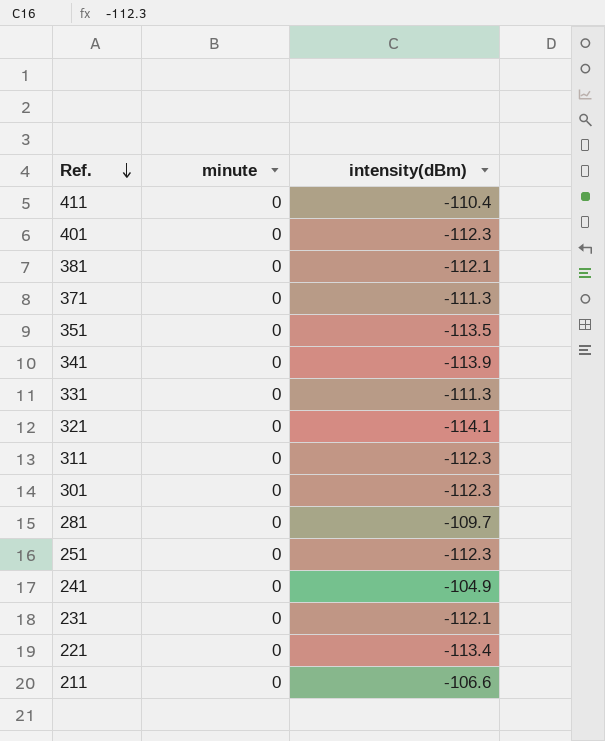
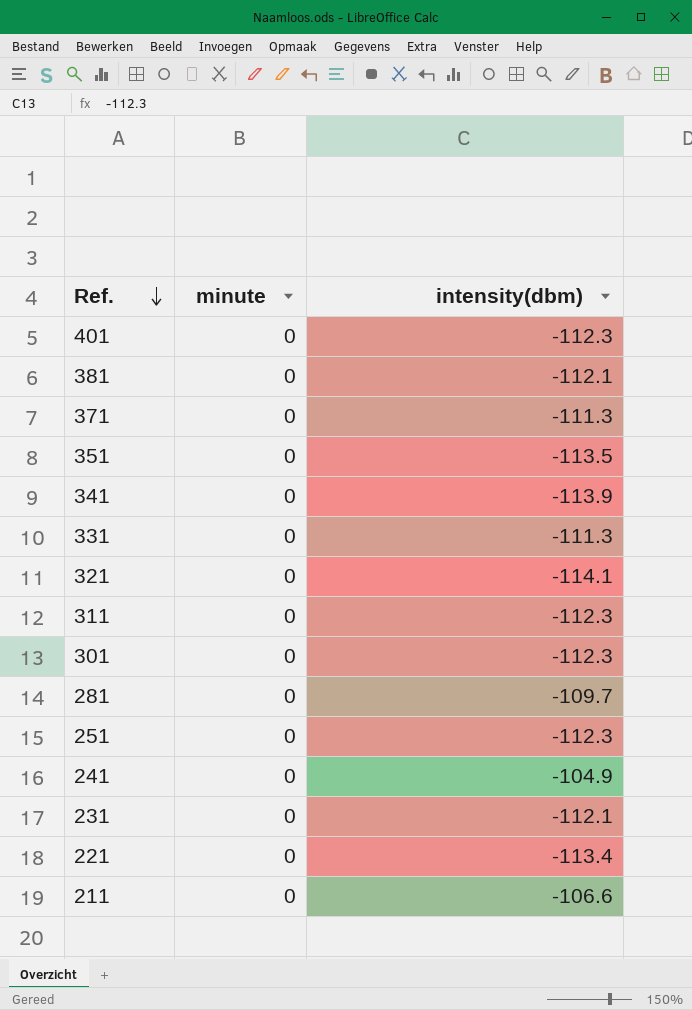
column name: intensity(dBm) -> intensity(dbm)
row 411: 0 | -110.4 -> none

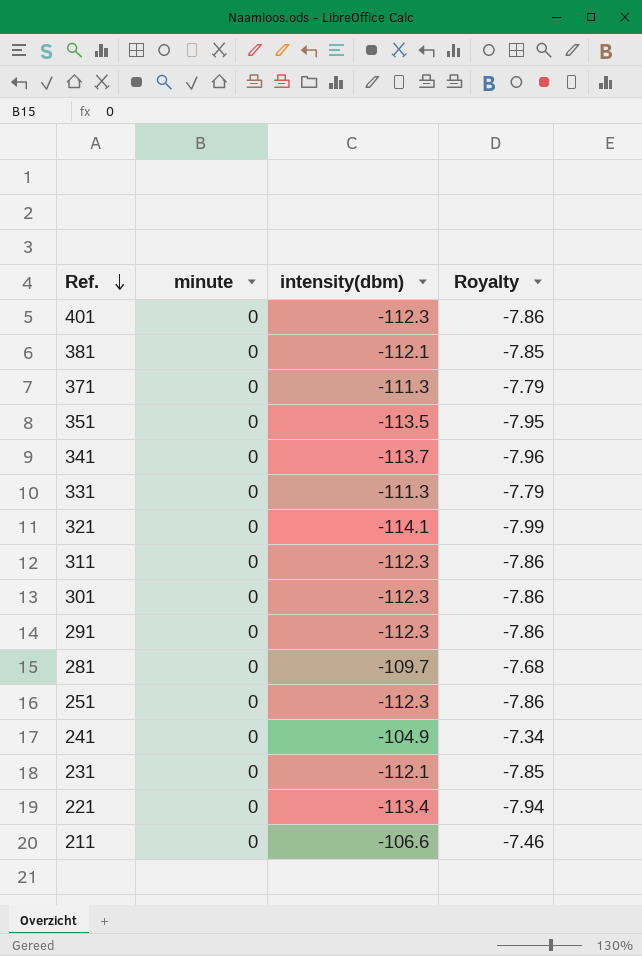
column Royalty | formula: none -> [intensity(dbm)] * 0.07
341 | intensity(dbm): -113.9 -> -113.7
row 291: none -> 0 | -112.3 | -7.86

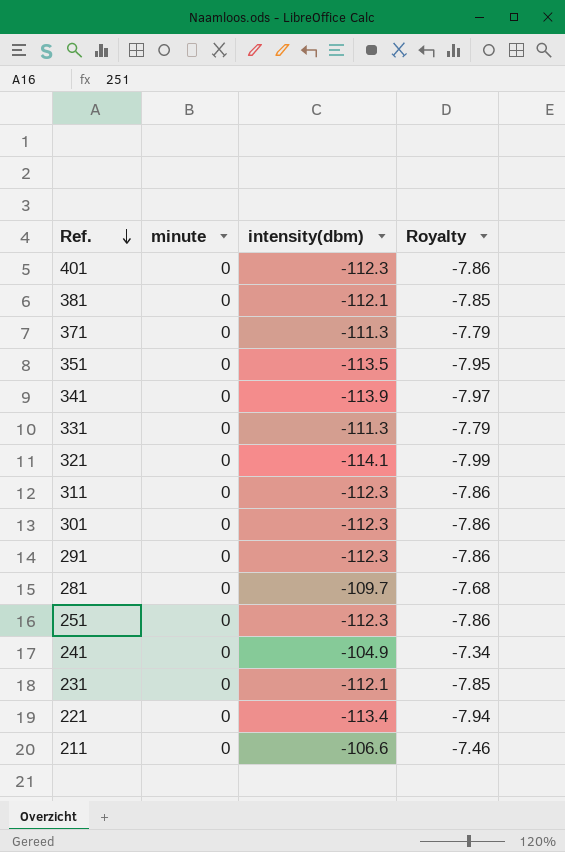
341 | intensity(dbm): -113.7 -> -113.9
341 | Royalty: -7.96 -> -7.97

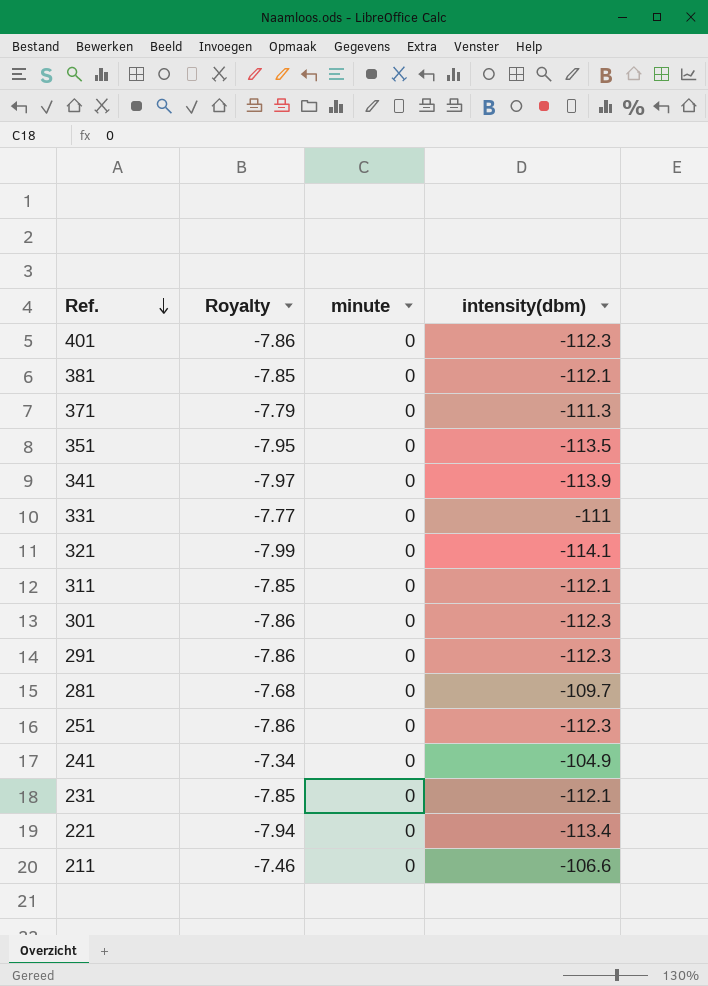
column Royalty | position: 4 -> 2
331 | Royalty: -7.79 -> -7.77
331 | intensity(dbm): -111.3 -> -111
311 | Royalty: -7.86 -> -7.85
311 | intensity(dbm): -112.3 -> -112.1

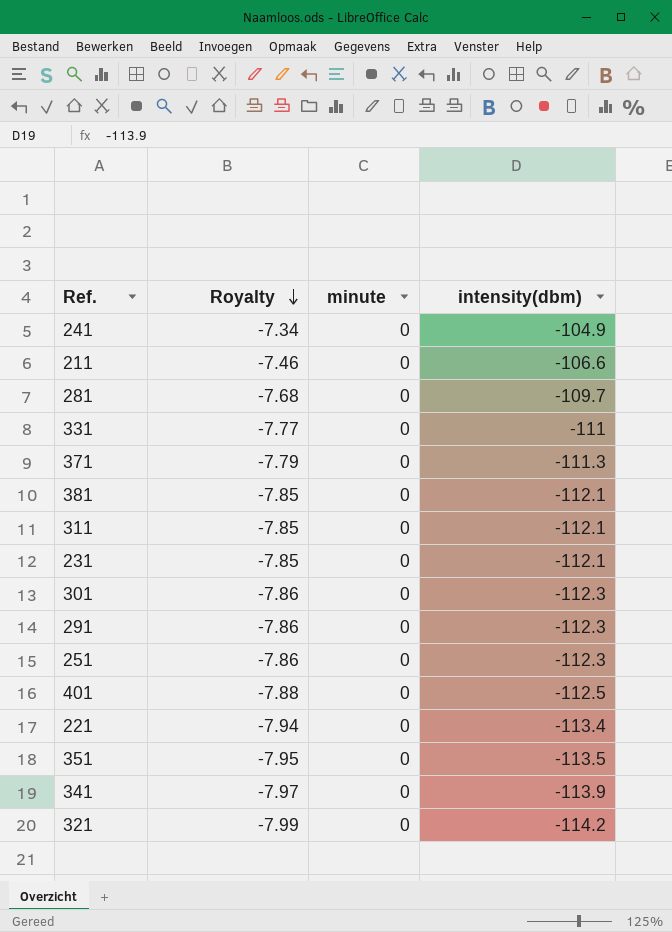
row order: Ref. descending -> Royalty descending
401 | Royalty: -7.86 -> -7.88
401 | intensity(dbm): -112.3 -> -112.5
321 | intensity(dbm): -114.1 -> -114.2

